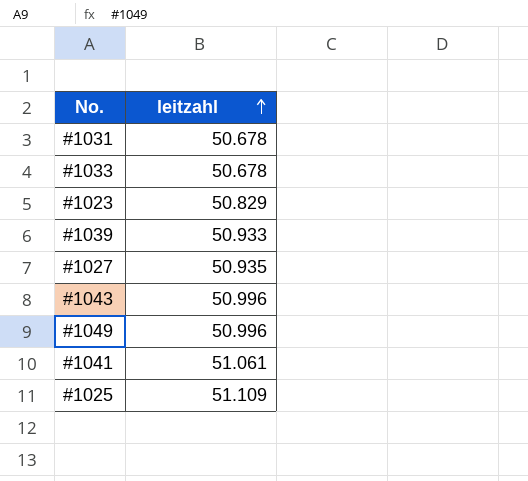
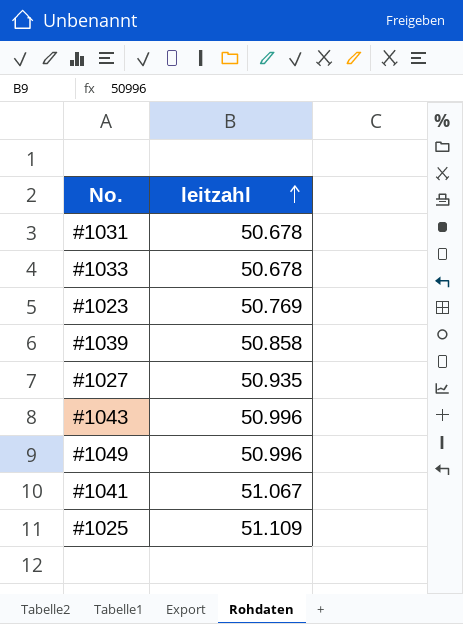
#1023 | leitzahl: 50.829 -> 50.769
#1039 | leitzahl: 50.933 -> 50.858
#1041 | leitzahl: 51.061 -> 51.067

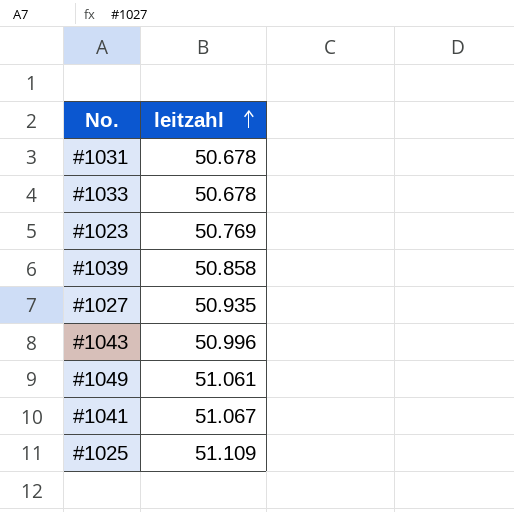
#1049 | leitzahl: 50.996 -> 51.061

